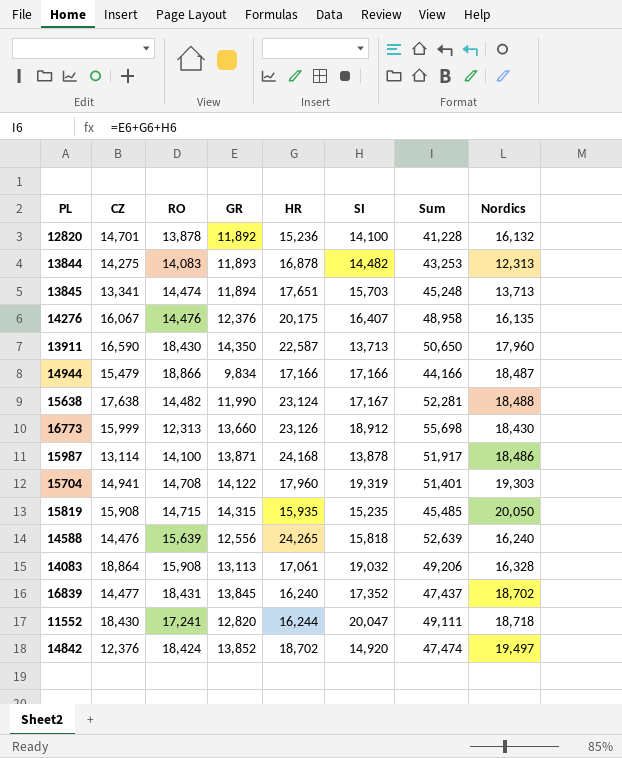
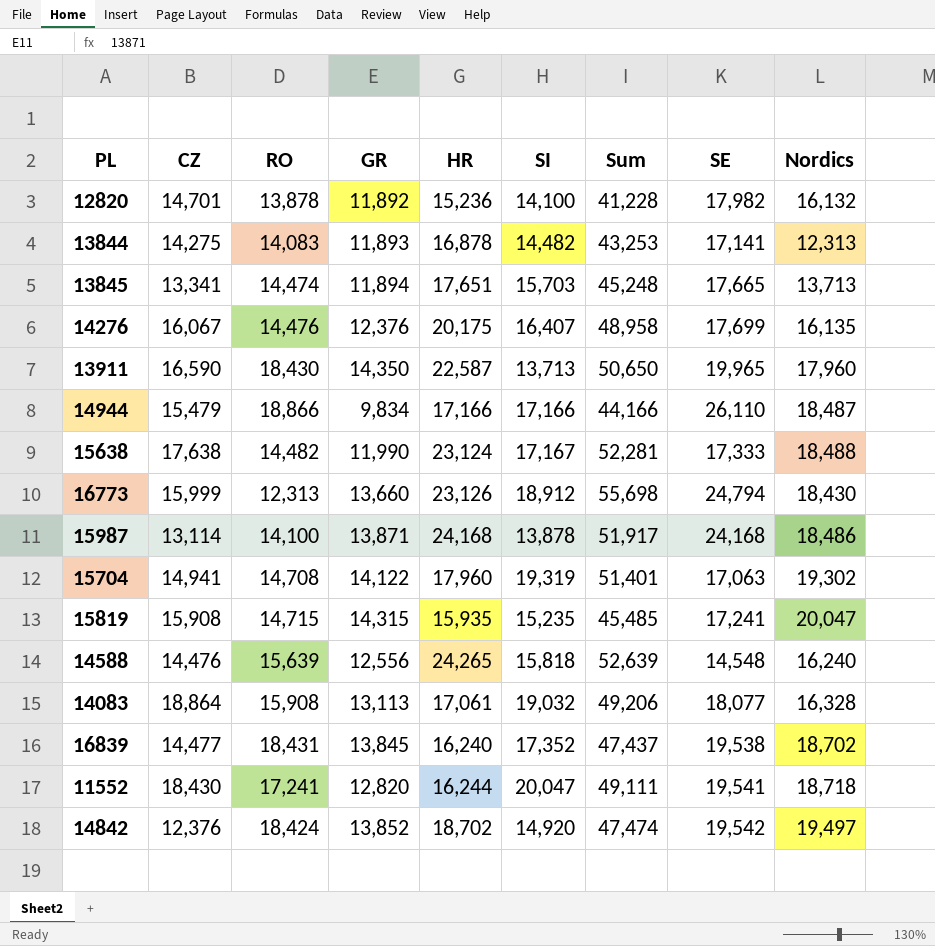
column SE | position: none -> 8
15704 | Nordics: 19,303 -> 19,302
15819 | Nordics: 20,050 -> 20,047

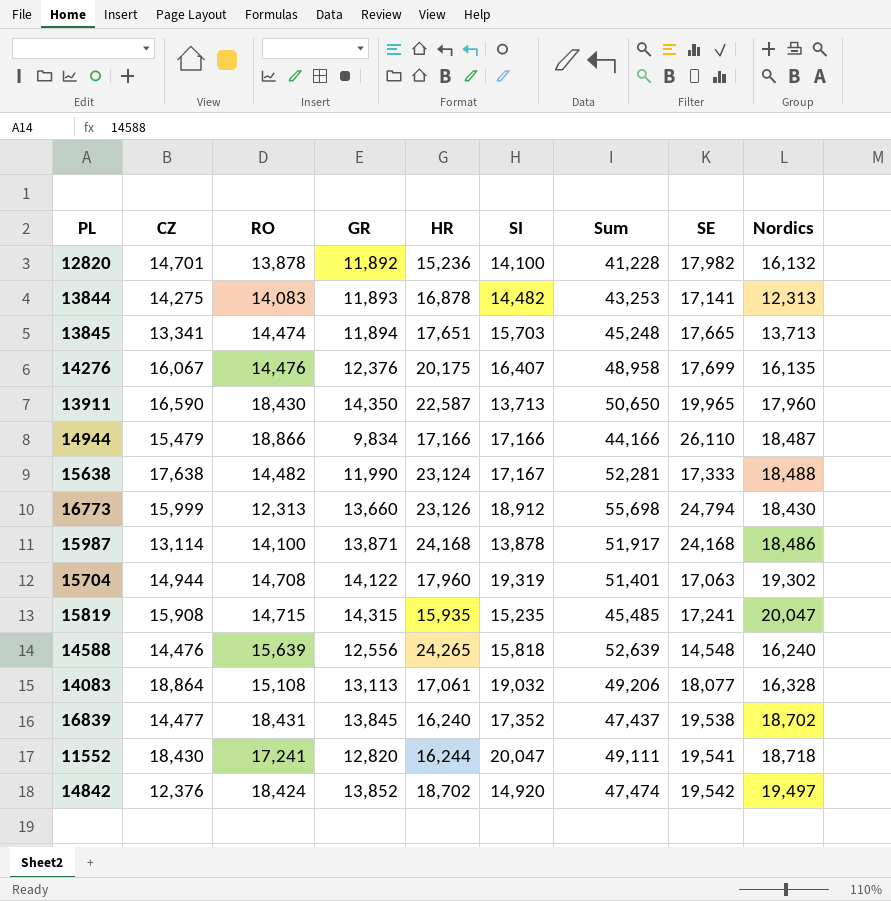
15704 | CZ: 14,941 -> 14,944
14083 | RO: 15,908 -> 15,108

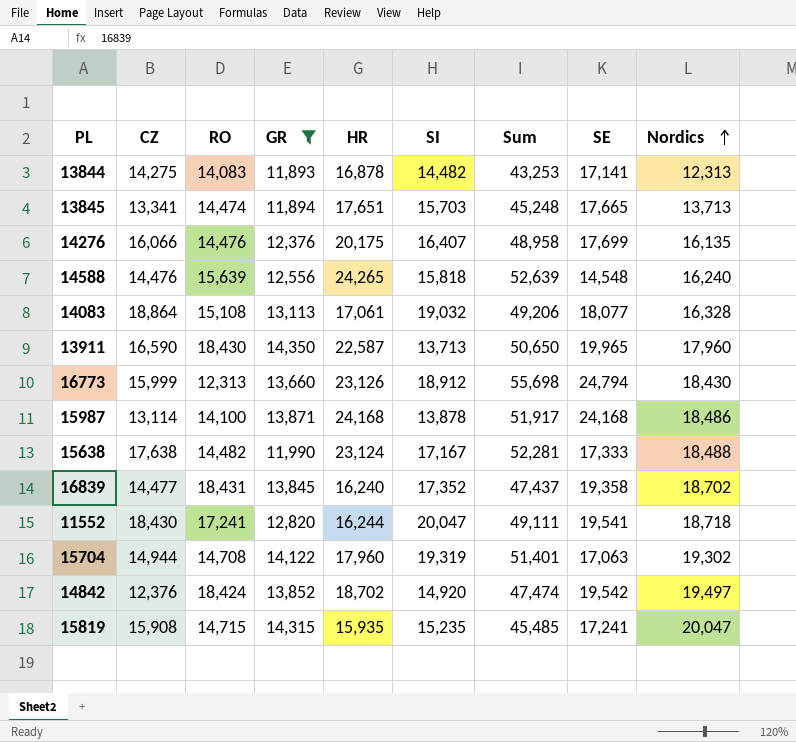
filter: none -> GR >= 11,893
row order: none -> Nordics ascending
14276 | CZ: 16,067 -> 16,066
16839 | SE: 19,538 -> 19,358

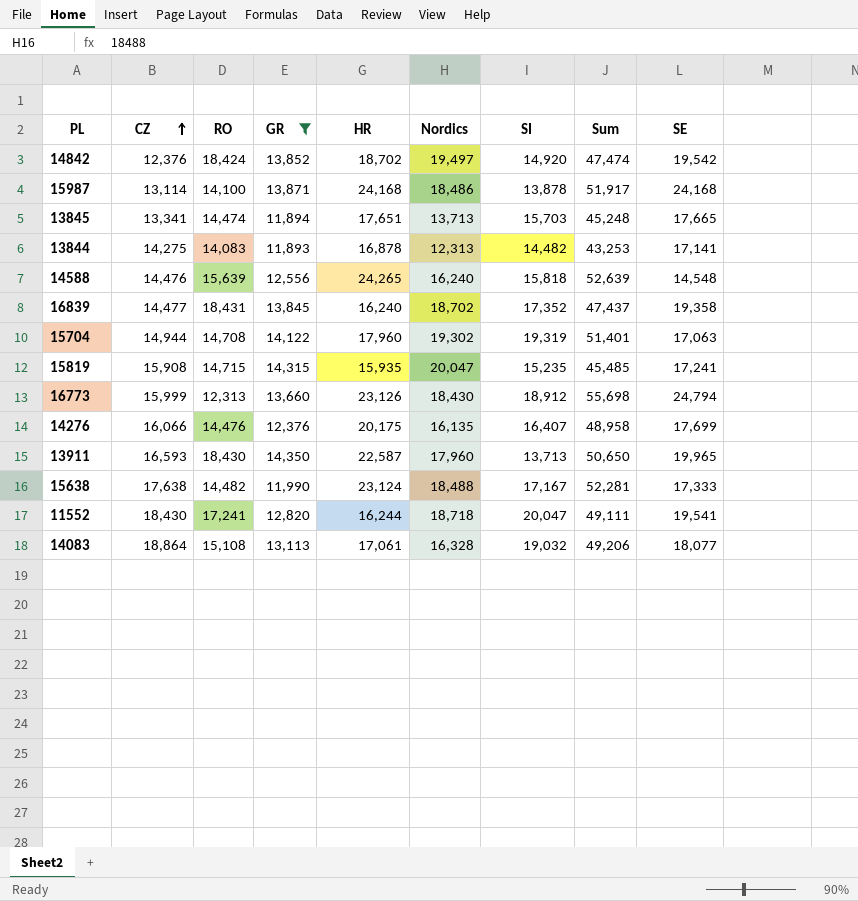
row order: Nordics ascending -> CZ ascending
column Nordics | position: 9 -> 6
13911 | CZ: 16,590 -> 16,593

